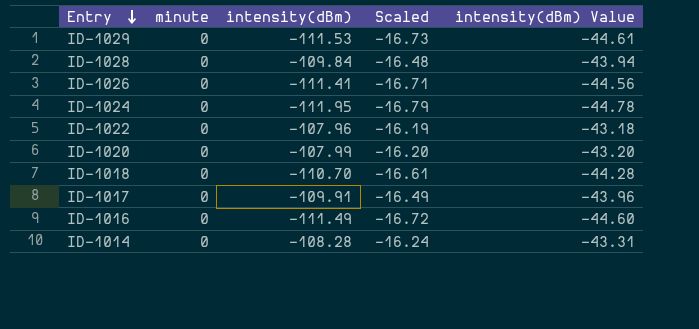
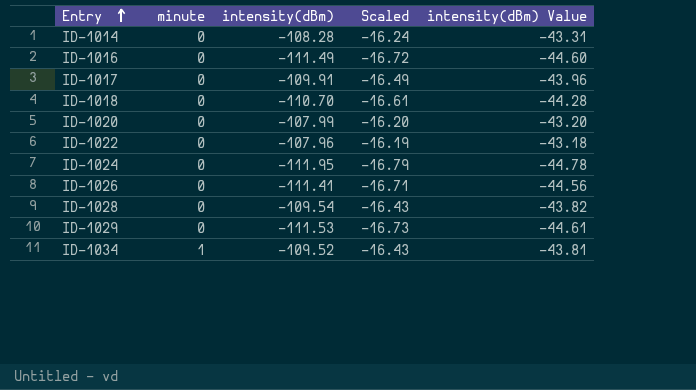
row order: Entry descending -> Entry ascending
ID-1028 | intensity(dBm): -109.84 -> -109.54
ID-1028 | Scaled: -16.48 -> -16.43
ID-1028 | intensity(dBm) Value: -43.94 -> -43.82
row ID-1034: none -> 1 | -109.52 | -16.43 | -43.81

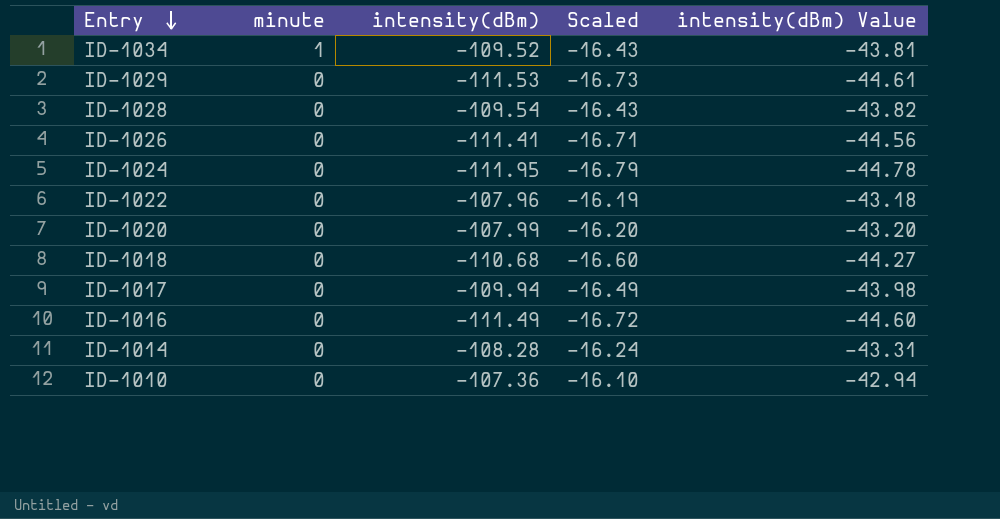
row order: Entry ascending -> Entry descending
ID-1018 | intensity(dBm): -110.70 -> -110.68
ID-1018 | Scaled: -16.61 -> -16.60
ID-1018 | intensity(dBm) Value: -44.28 -> -44.27
ID-1017 | intensity(dBm): -109.91 -> -109.94
ID-1017 | intensity(dBm) Value: -43.96 -> -43.98
row ID-1010: none -> 0 | -107.36 | -16.10 | -42.94

